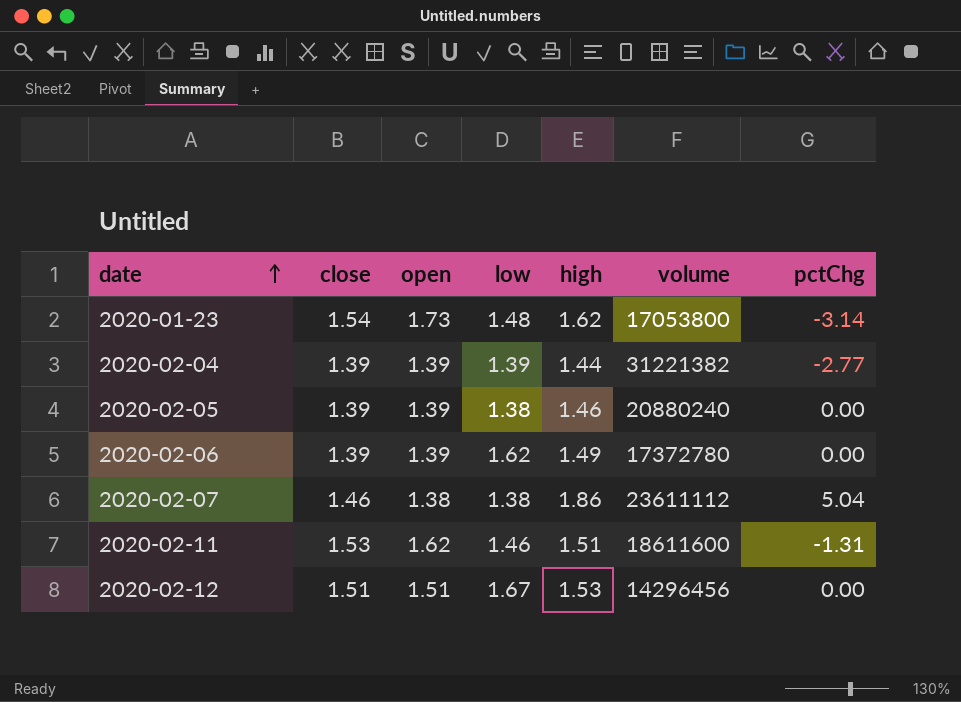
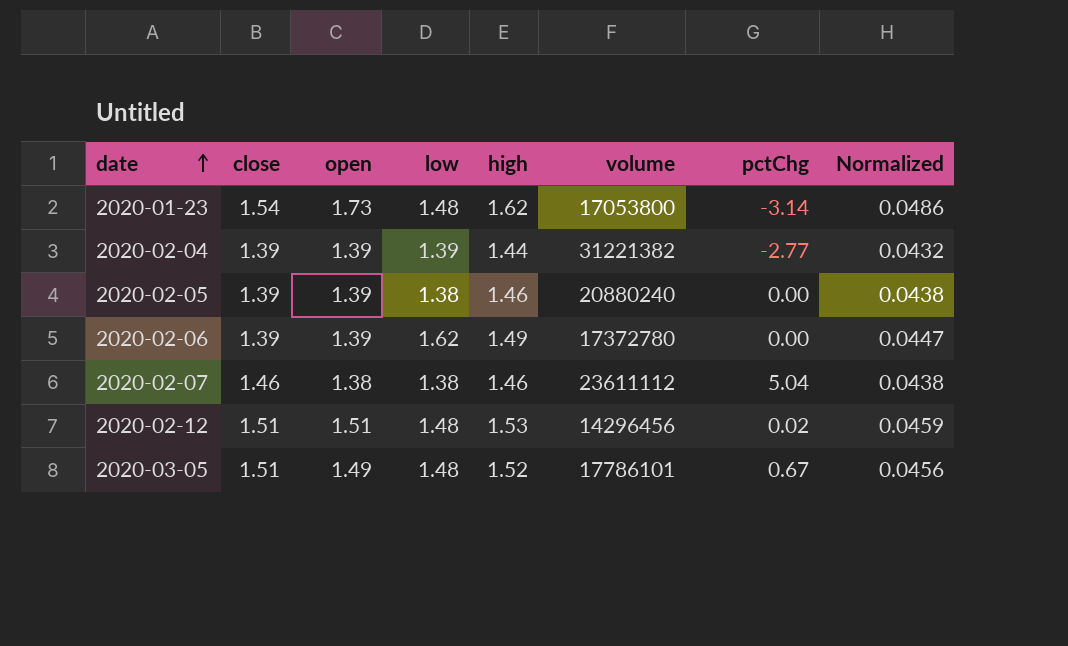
column Normalized | formula: none -> [high] * 0.03
row 2020-02-11: 1.53 | 1.62 | 1.46 | 1.51 | 18611600 | -1.31 -> none
2020-02-07 | high: 1.86 -> 1.46
2020-02-12 | low: 1.67 -> 1.48
2020-02-12 | pctChg: 0.00 -> 0.02
row 2020-03-05: none -> 1.51 | 1.49 | 1.48 | 1.52 | 17786101 | 0.67 | 0.0456

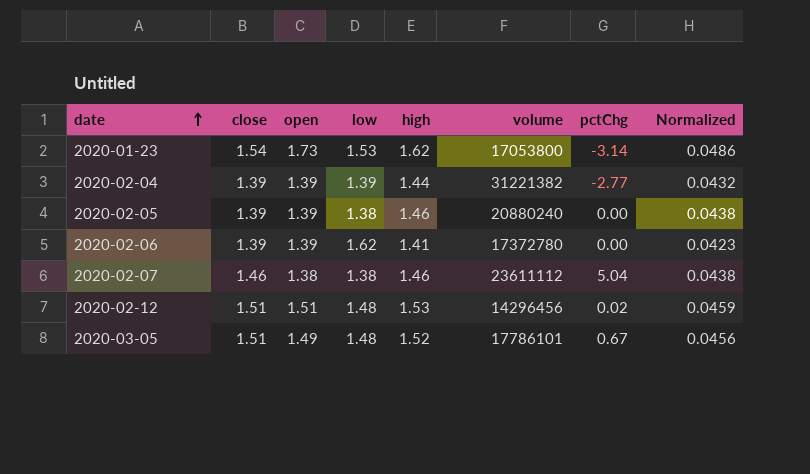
2020-01-23 | low: 1.48 -> 1.53
2020-02-06 | high: 1.49 -> 1.41
2020-02-06 | Normalized: 0.0447 -> 0.0423

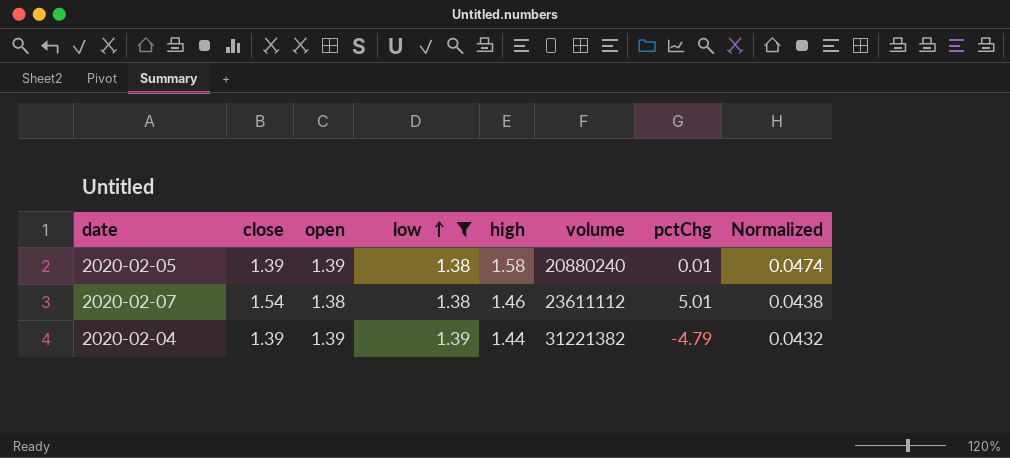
filter: none -> low <= 1.39
row order: date ascending -> low ascending
2020-02-05 | high: 1.46 -> 1.58
2020-02-05 | pctChg: 0.00 -> 0.01
2020-02-05 | Normalized: 0.0438 -> 0.0474
2020-02-07 | close: 1.46 -> 1.54
2020-02-07 | pctChg: 5.04 -> 5.01
2020-02-04 | pctChg: -2.77 -> -4.79

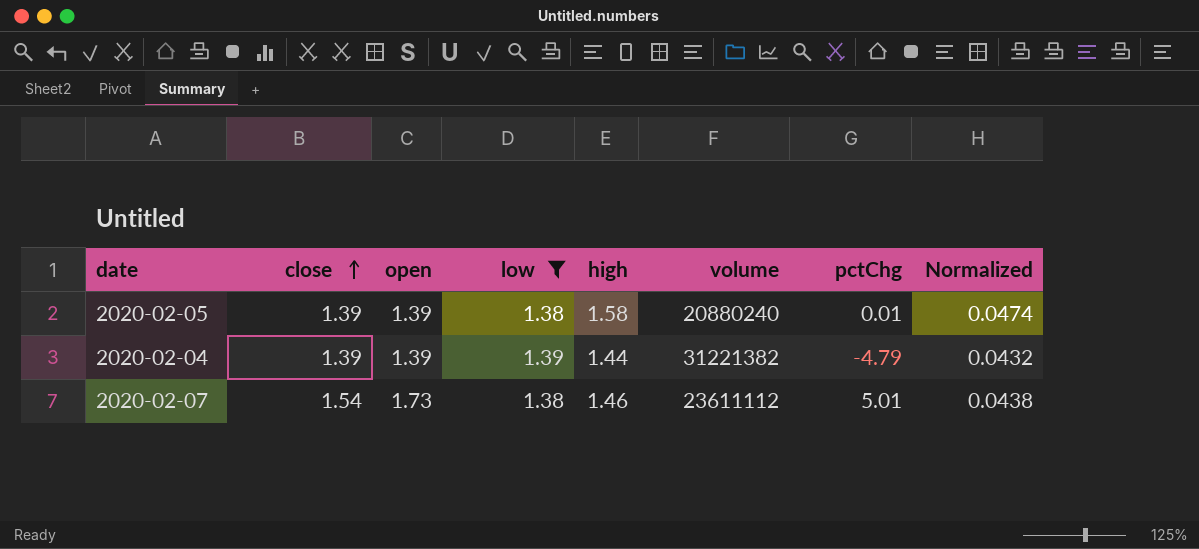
row order: low ascending -> close ascending
2020-02-07 | open: 1.38 -> 1.73

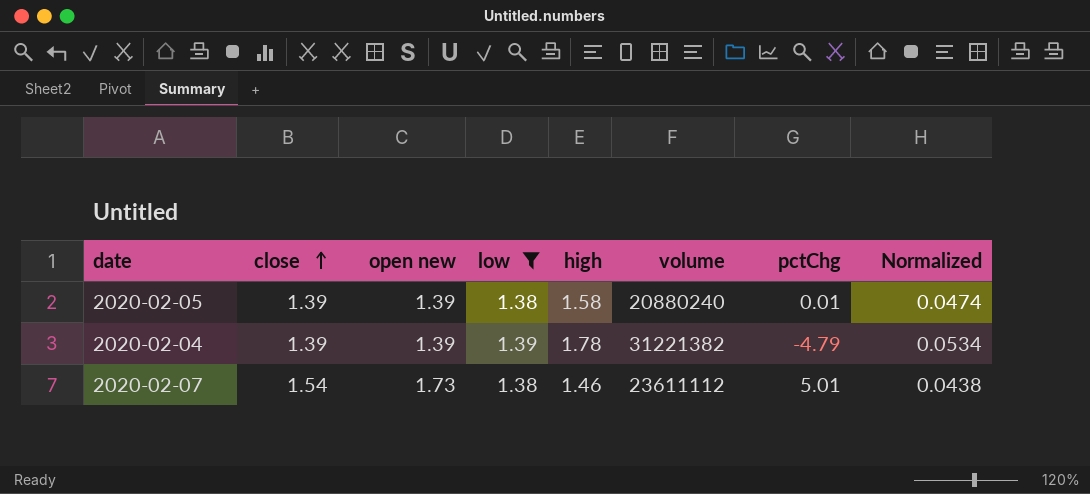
column name: open -> open new
2020-02-04 | high: 1.44 -> 1.78
2020-02-04 | Normalized: 0.0432 -> 0.0534

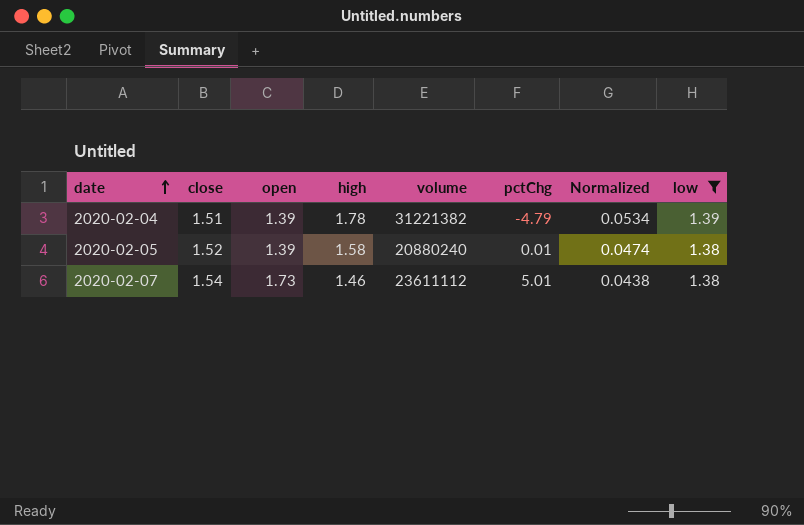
row order: close ascending -> date ascending
column name: open new -> open
column low | position: 4 -> 8
2020-02-04 | close: 1.39 -> 1.51
2020-02-05 | close: 1.39 -> 1.52

